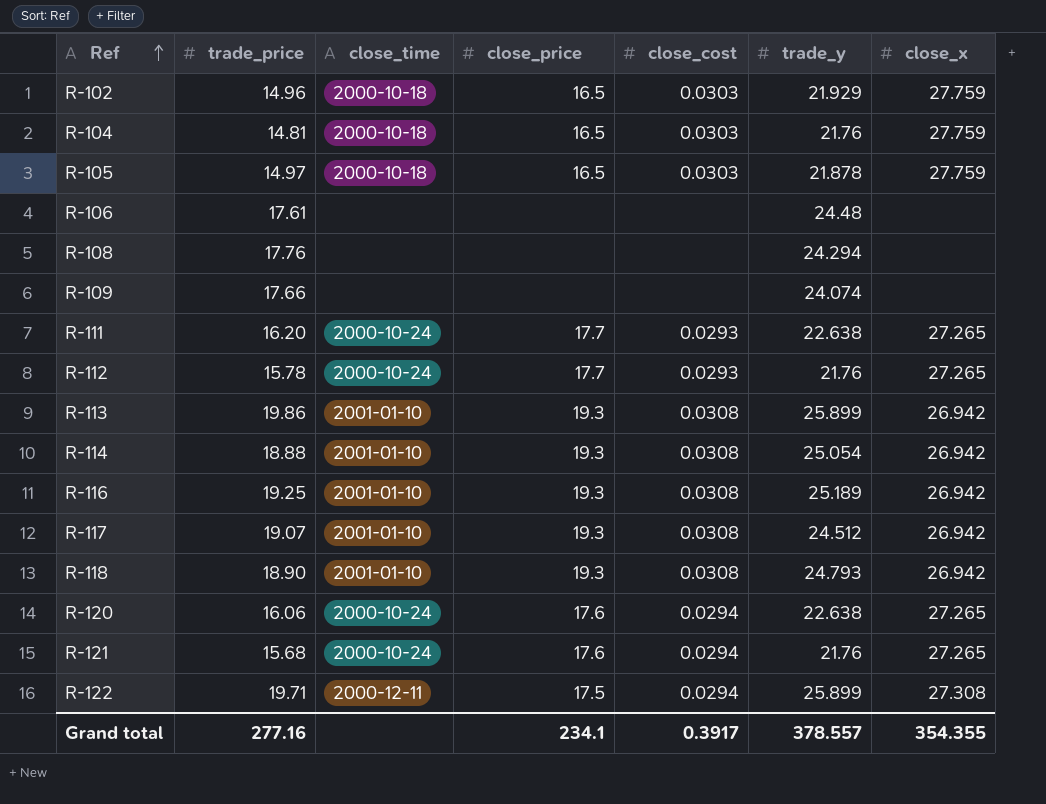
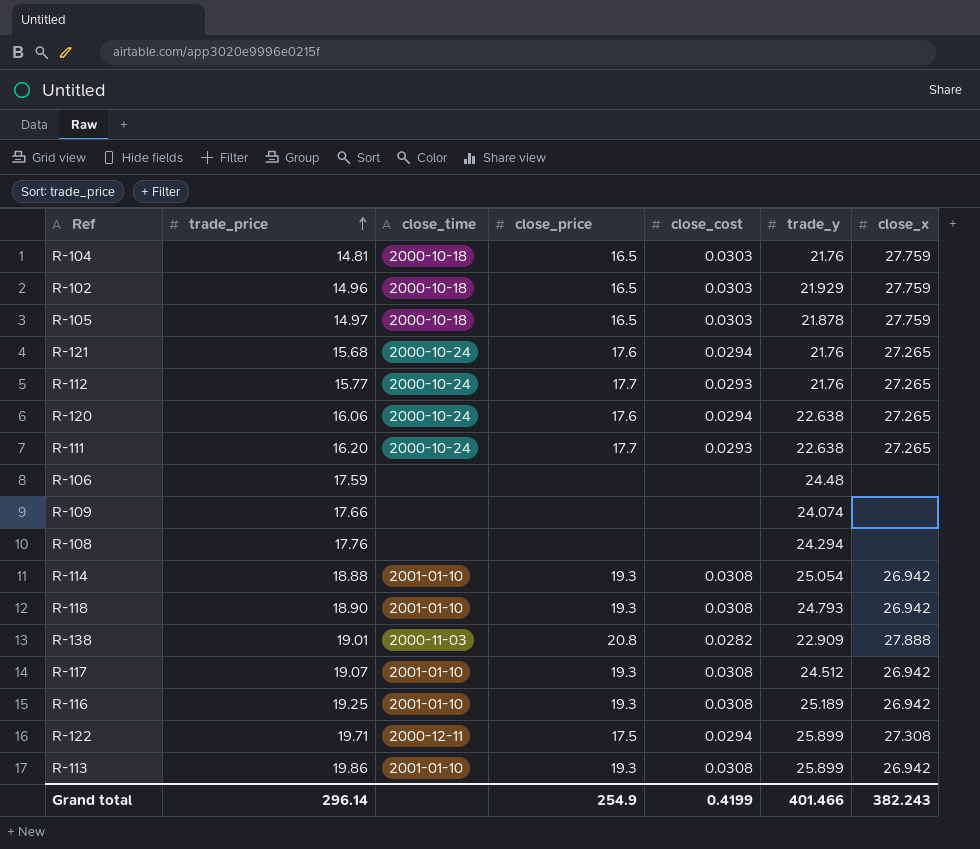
row order: Ref ascending -> trade_price ascending
R-112 | trade_price: 15.78 -> 15.77
R-106 | trade_price: 17.61 -> 17.59
row R-138: none -> 19.01 | 2000-11-03 | 20.8 | 0.0282 | 22.909 | 27.888
Grand total | trade_price: 277.16 -> 296.14
Grand total | close_price: 234.1 -> 254.9
Grand total | close_cost: 0.3917 -> 0.4199
Grand total | trade_y: 378.557 -> 401.466
Grand total | close_x: 354.355 -> 382.243

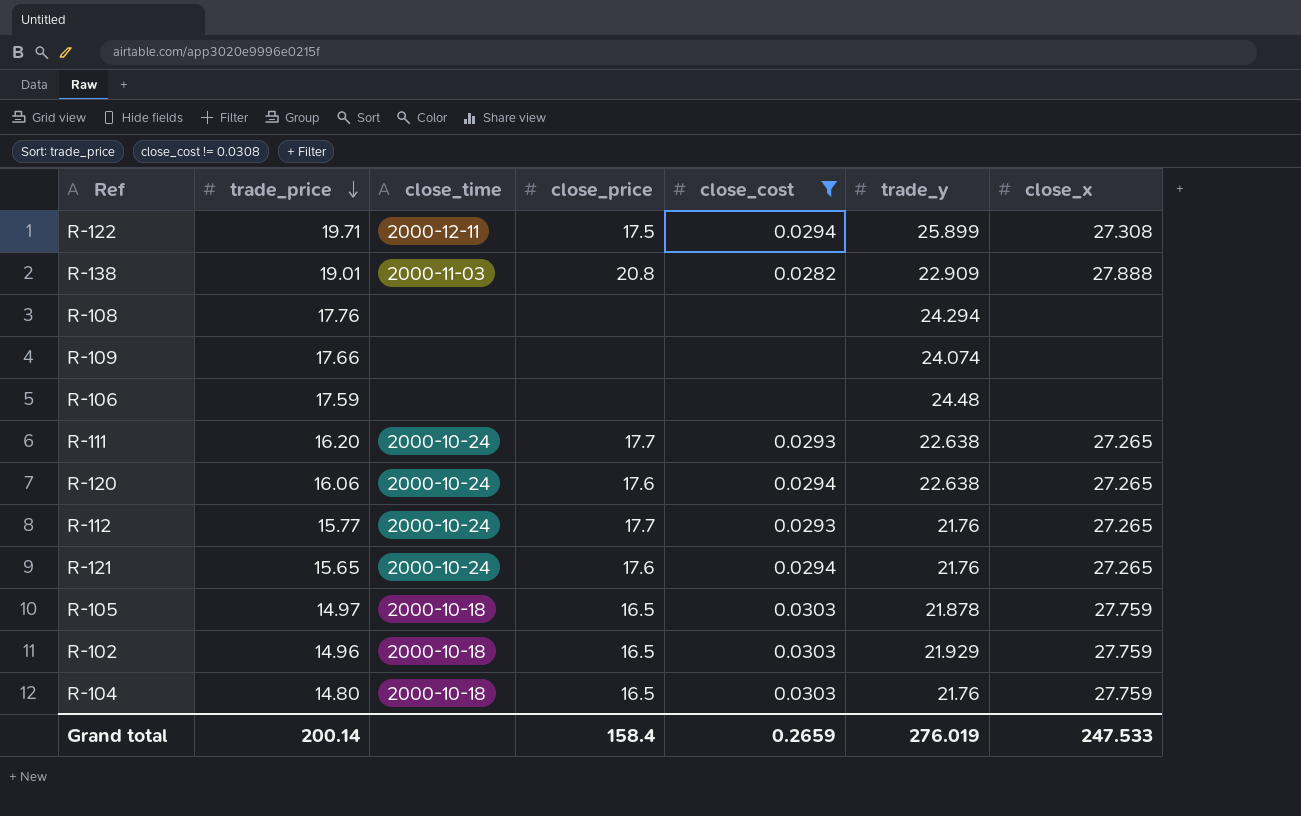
filter: none -> close_cost != 0.0308
row order: trade_price ascending -> trade_price descending
R-121 | trade_price: 15.68 -> 15.65
R-104 | trade_price: 14.81 -> 14.80
Grand total | trade_price: 296.14 -> 200.14
Grand total | close_price: 254.9 -> 158.4
Grand total | close_cost: 0.4199 -> 0.2659
Grand total | trade_y: 401.466 -> 276.019
Grand total | close_x: 382.243 -> 247.533

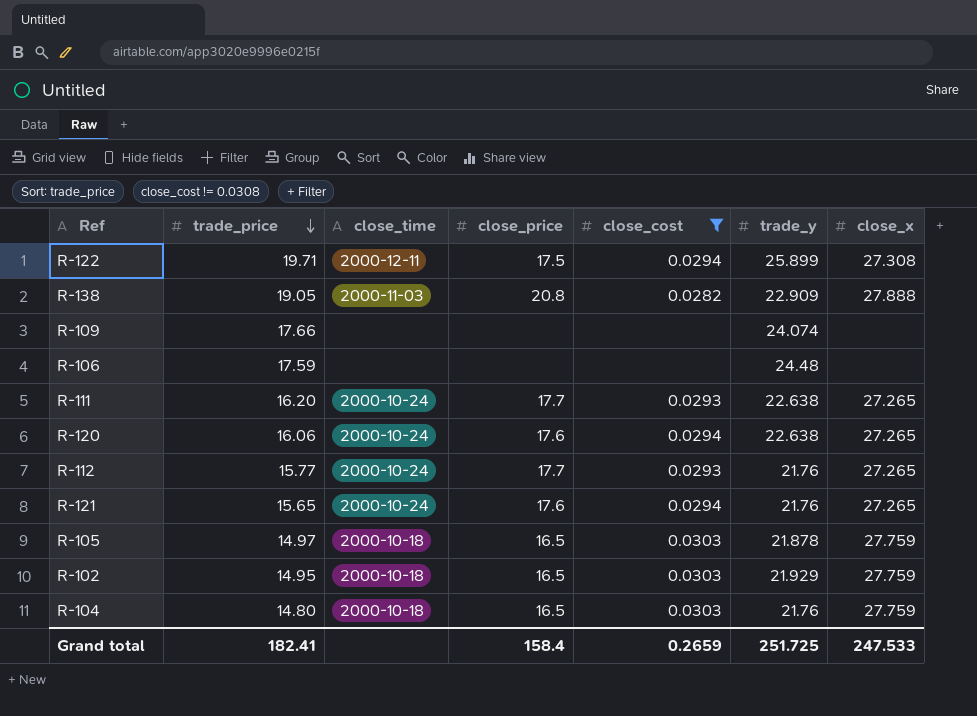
row R-108: 17.76 | none | none | none | 24.294 | none -> none
R-138 | trade_price: 19.01 -> 19.05
R-102 | trade_price: 14.96 -> 14.95
Grand total | trade_price: 200.14 -> 182.41
Grand total | trade_y: 276.019 -> 251.725

